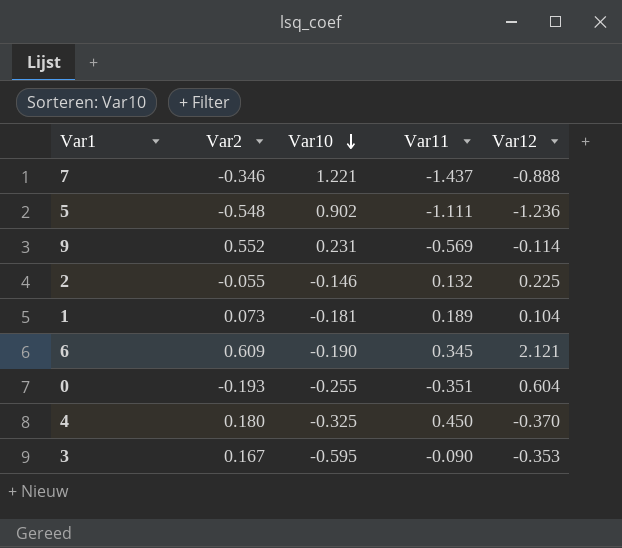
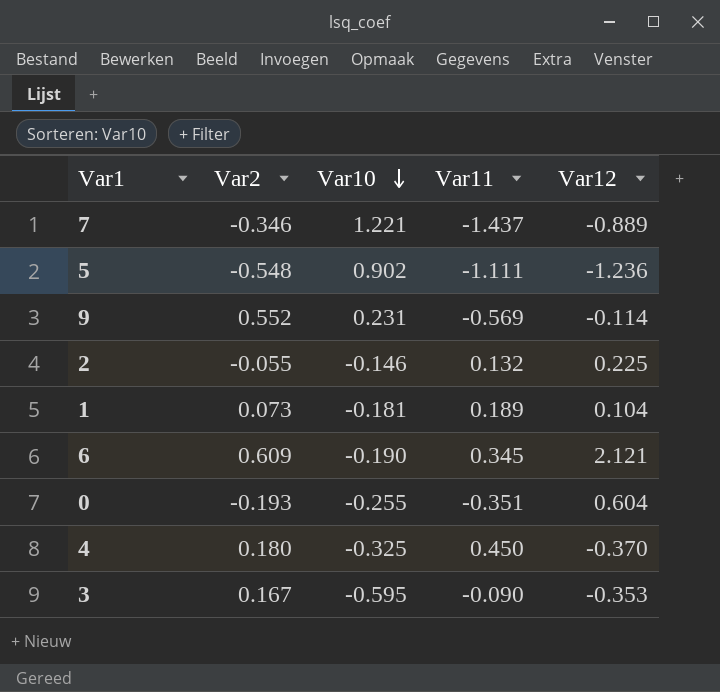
7 | Var12: -0.888 -> -0.889

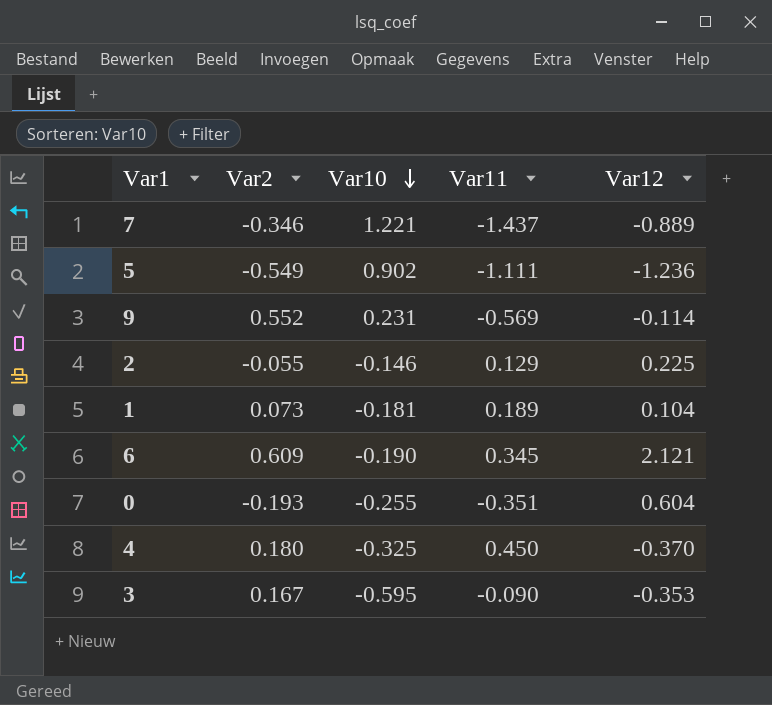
5 | Var2: -0.548 -> -0.549
2 | Var11: 0.132 -> 0.129

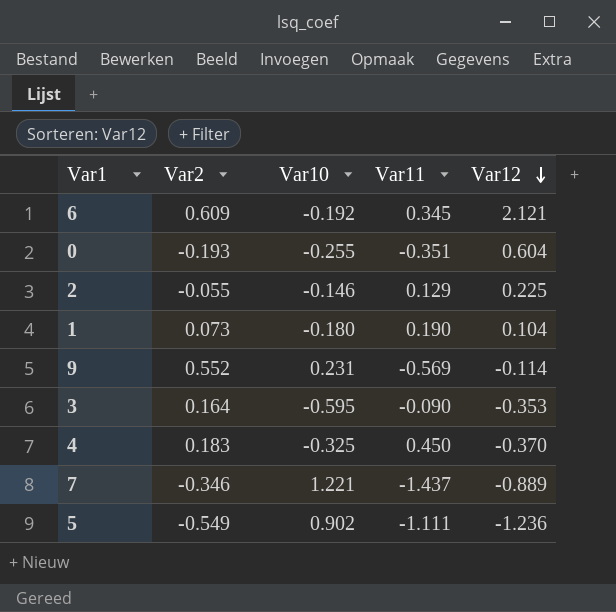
row order: Var10 descending -> Var12 descending
6 | Var10: -0.190 -> -0.192
1 | Var10: -0.181 -> -0.180
1 | Var11: 0.189 -> 0.190
3 | Var2: 0.167 -> 0.164
4 | Var2: 0.180 -> 0.183

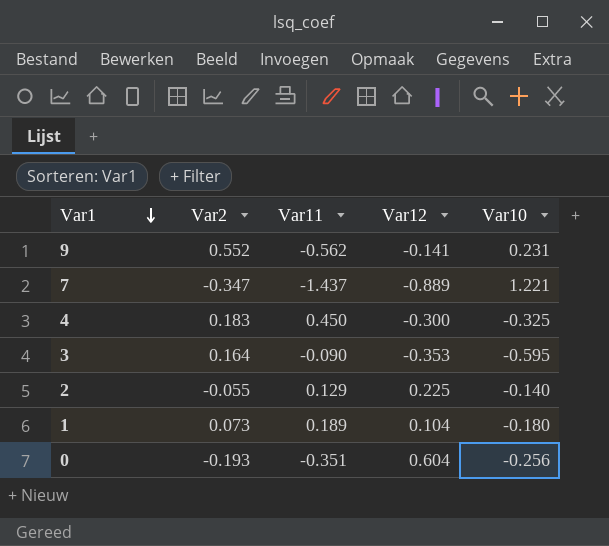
row order: Var12 descending -> Var1 descending
column Var10 | position: 3 -> 5
row 6: 0.609 | -0.192 | 0.345 | 2.121 -> none
row 5: -0.549 | 0.902 | -1.111 | -1.236 -> none
9 | Var11: -0.569 -> -0.562
9 | Var12: -0.114 -> -0.141
7 | Var2: -0.346 -> -0.347
4 | Var12: -0.370 -> -0.300
2 | Var10: -0.146 -> -0.140
1 | Var11: 0.190 -> 0.189
0 | Var10: -0.255 -> -0.256

